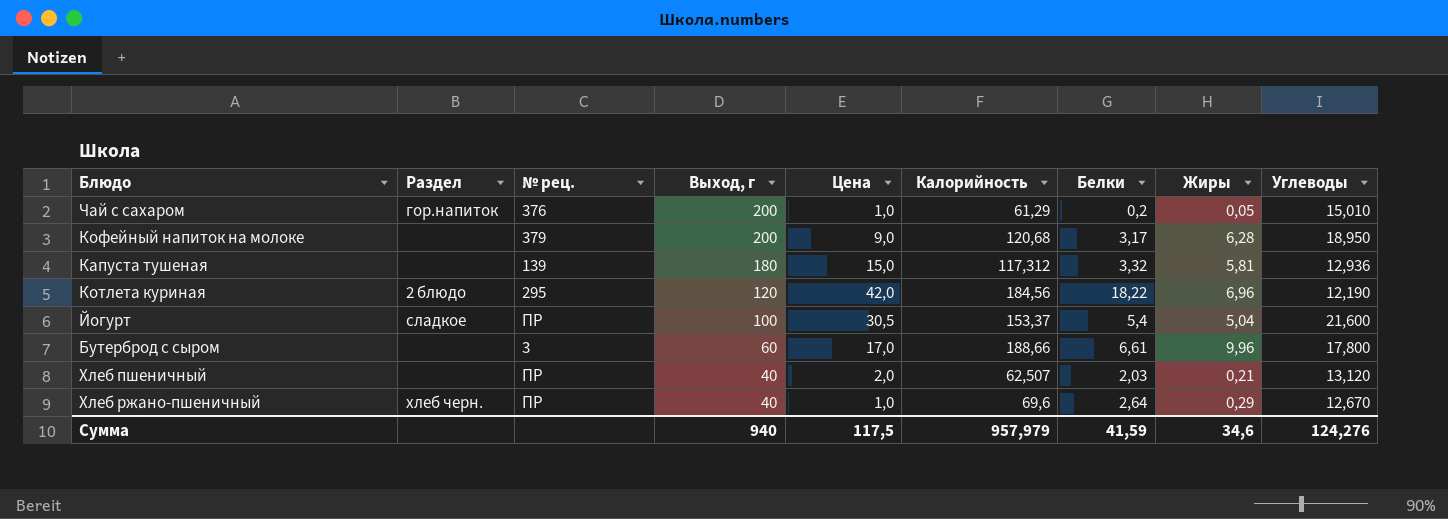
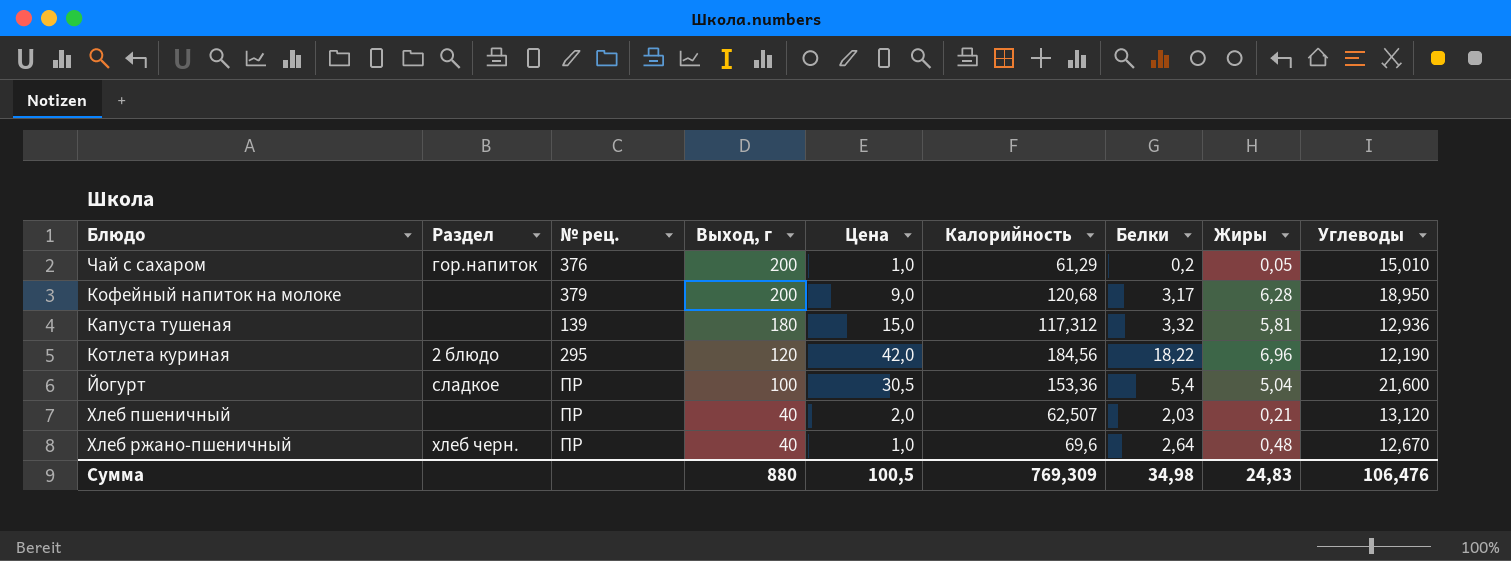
row Бутерброд с сыром: none | 3 | 60 | 17,0 | 188,66 | 6,61 | 9,96 | 17,800 -> none
Йогурт | Калорийность: 153,37 -> 153,36
Хлеб ржано-пшеничный | Жиры: 0,29 -> 0,48
Сумма | Выход, г: 940 -> 880
Сумма | Цена: 117,5 -> 100,5
Сумма | Калорийность: 957,979 -> 769,309
Сумма | Белки: 41,59 -> 34,98
Сумма | Жиры: 34,6 -> 24,83
Сумма | Углеводы: 124,276 -> 106,476

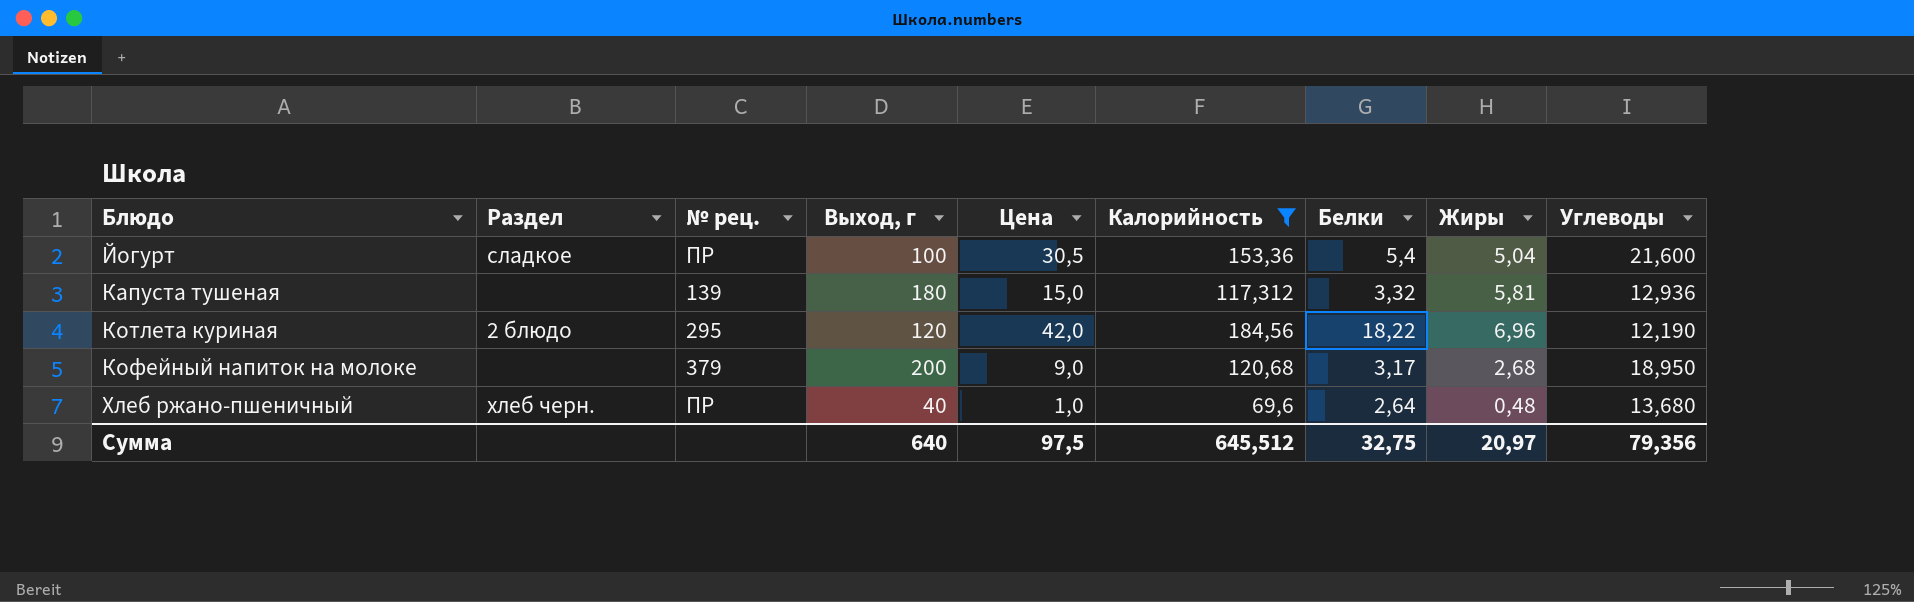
filter: none -> Калорийность >= 69,6
row order: Выход, г descending -> Блюдо ascending
Кофейный напиток на молоке | Жиры: 6,28 -> 2,68
Хлеб ржано-пшеничный | Углеводы: 12,670 -> 13,680
Сумма | Выход, г: 880 -> 640
Сумма | Цена: 100,5 -> 97,5
Сумма | Калорийность: 769,309 -> 645,512
Сумма | Белки: 34,98 -> 32,75
Сумма | Жиры: 24,83 -> 20,97
Сумма | Углеводы: 106,476 -> 79,356

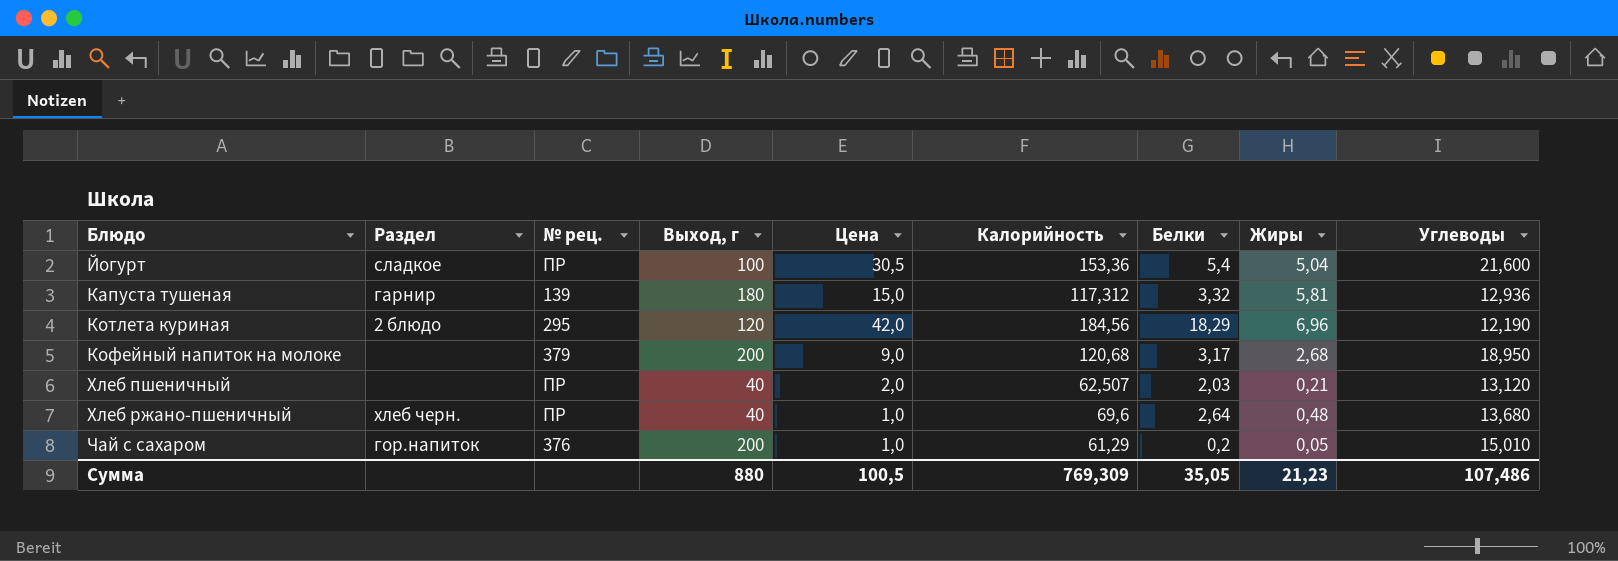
filter: Калорийность >= 69,6 -> none
Капуста тушеная | Раздел: none -> гарнир
Котлета куриная | Белки: 18,22 -> 18,29
Сумма | Выход, г: 640 -> 880
Сумма | Цена: 97,5 -> 100,5
Сумма | Калорийность: 645,512 -> 769,309
Сумма | Белки: 32,75 -> 35,05
Сумма | Жиры: 20,97 -> 21,23
Сумма | Углеводы: 79,356 -> 107,486

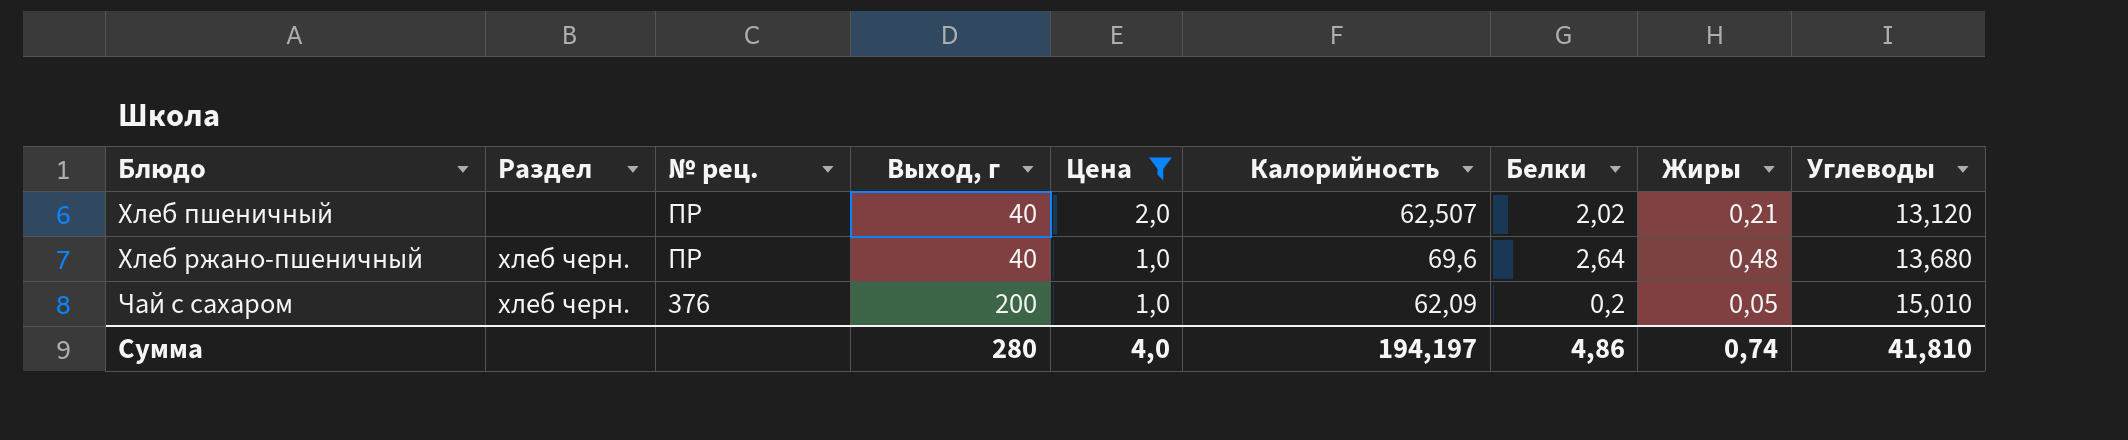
filter: none -> Цена <= 2,0
Хлеб пшеничный | Белки: 2,03 -> 2,02
Чай с сахаром | Раздел: гор.напиток -> хлеб черн.
Чай с сахаром | Калорийность: 61,29 -> 62,09
Сумма | Выход, г: 880 -> 280
Сумма | Цена: 100,5 -> 4,0
Сумма | Калорийность: 769,309 -> 194,197
Сумма | Белки: 35,05 -> 4,86
Сумма | Жиры: 21,23 -> 0,74
Сумма | Углеводы: 107,486 -> 41,810

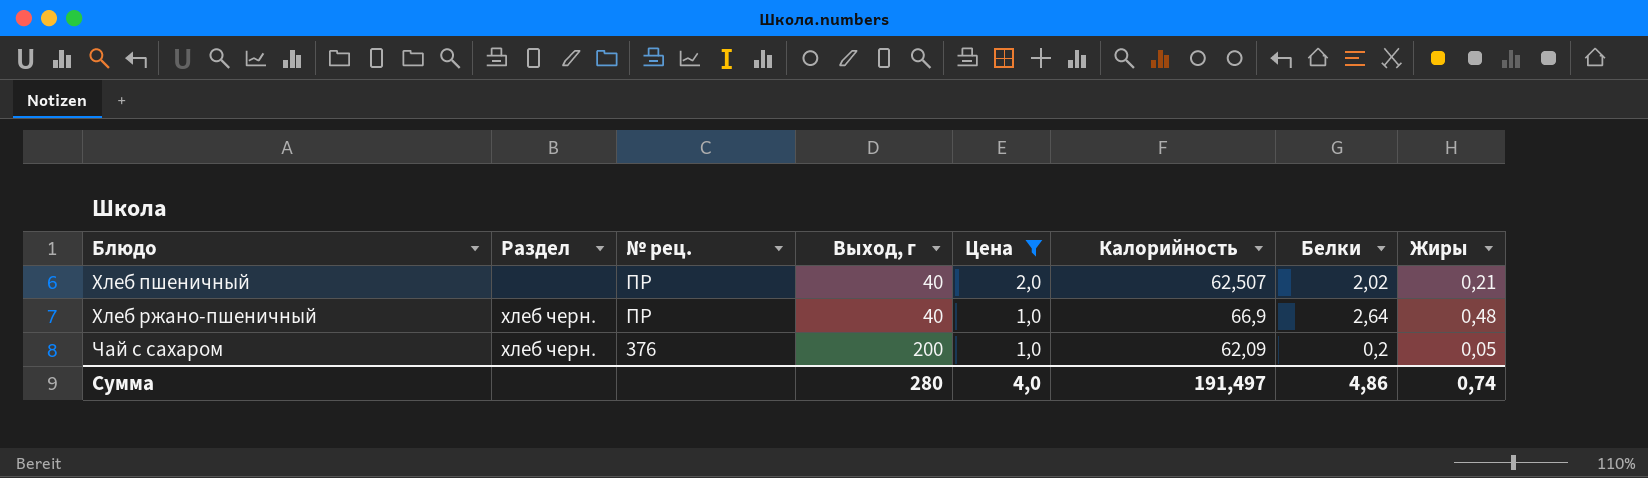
column Углеводы | position: 9 -> none
Хлеб ржано-пшеничный | Калорийность: 69,6 -> 66,9
Сумма | Калорийность: 194,197 -> 191,497

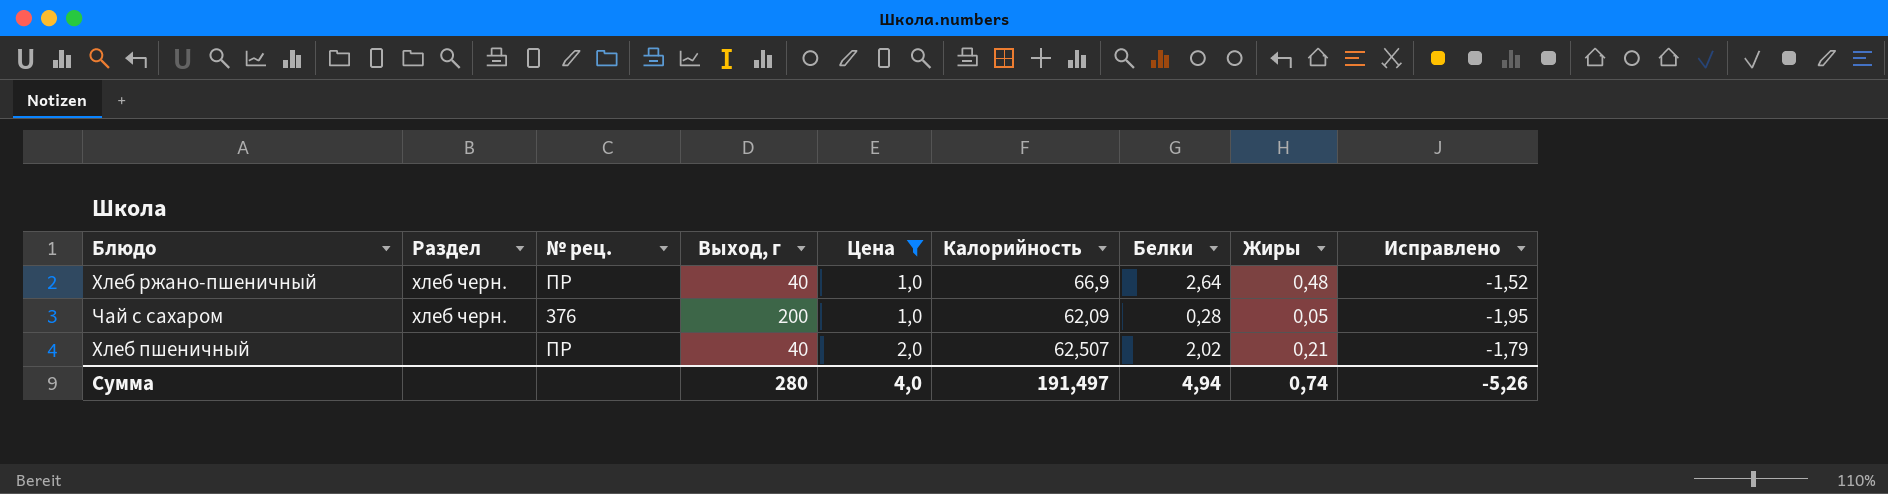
row order: Блюдо ascending -> Цена ascending
column Исправлено | formula: none -> [Жиры] - 2
Чай с сахаром | Белки: 0,2 -> 0,28
Сумма | Белки: 4,86 -> 4,94

